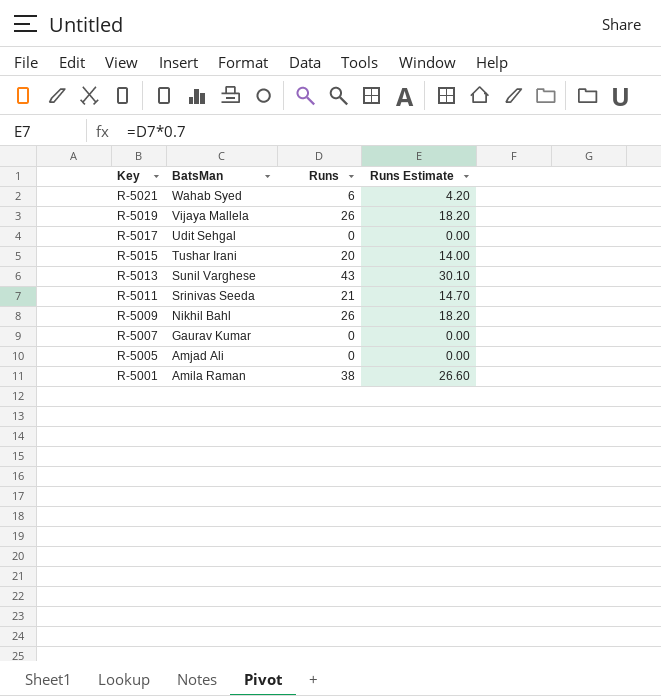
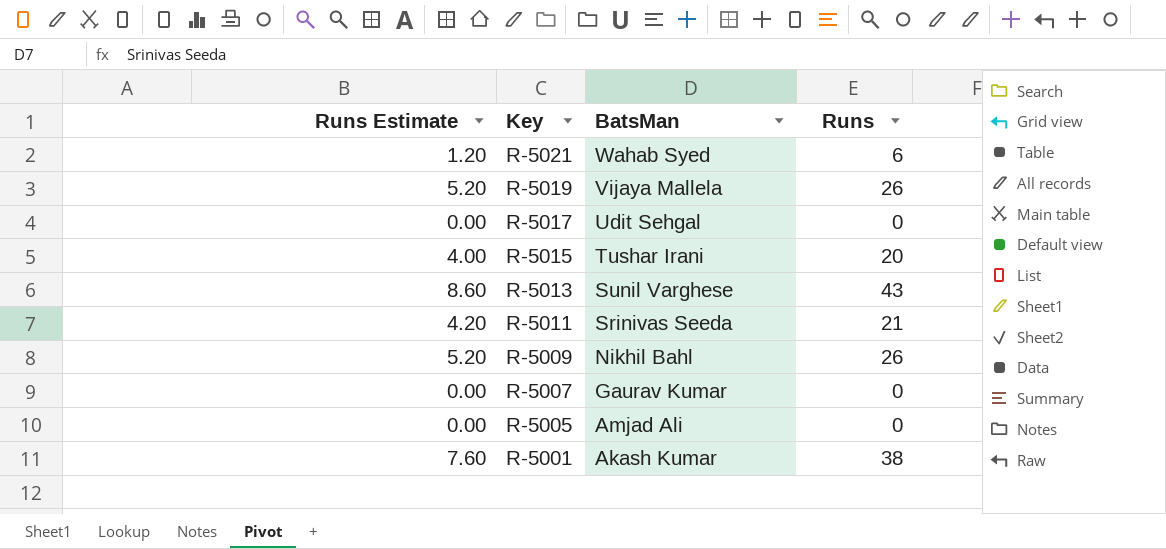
column Runs Estimate | formula: [Runs] * 0.7 -> [Runs] * 0.2
column Runs Estimate | position: 4 -> 1
R-5001 | BatsMan: Amila Raman -> Akash Kumar

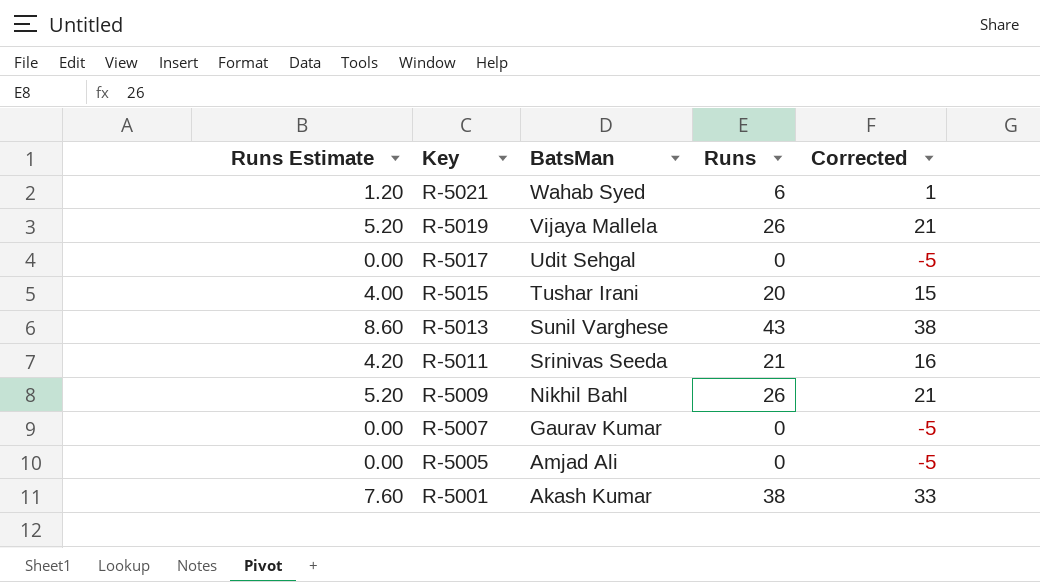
column Corrected | formula: none -> [Runs] - 5

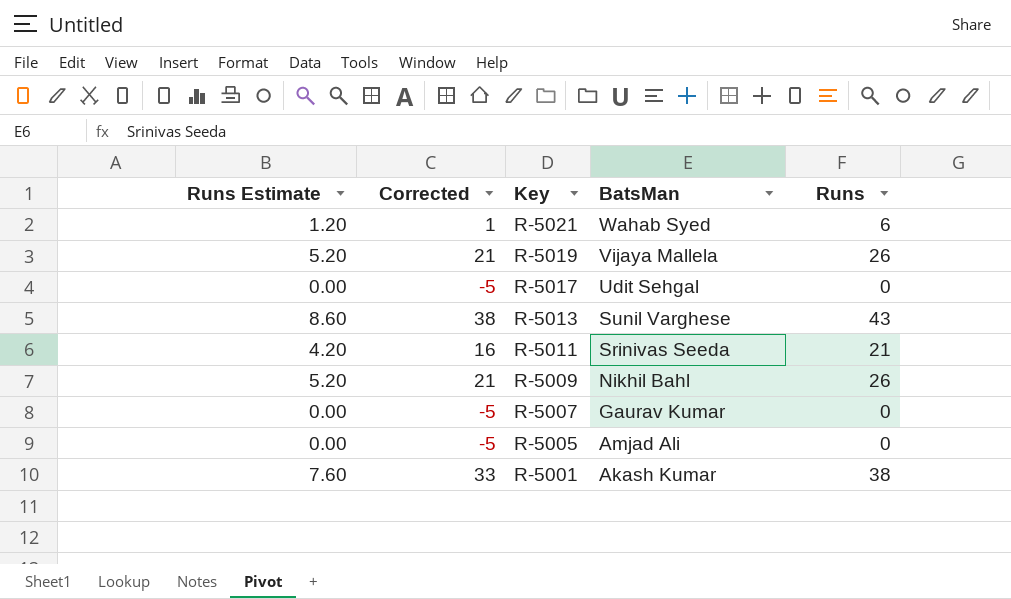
column Corrected | position: 5 -> 2
row R-5015: 4.00 | Tushar Irani | 20 | 15 -> none

